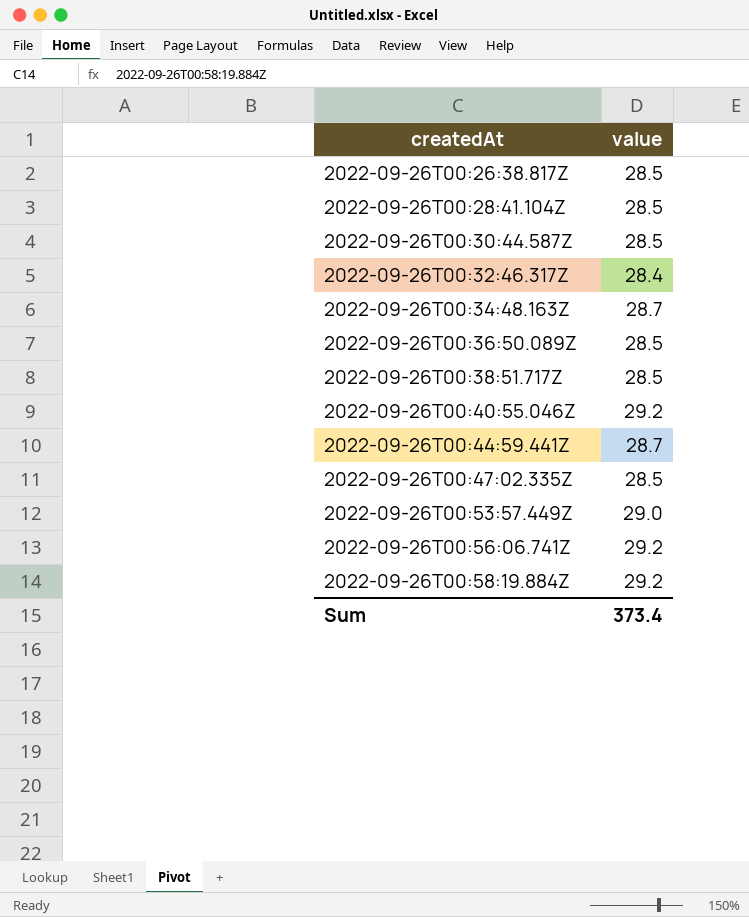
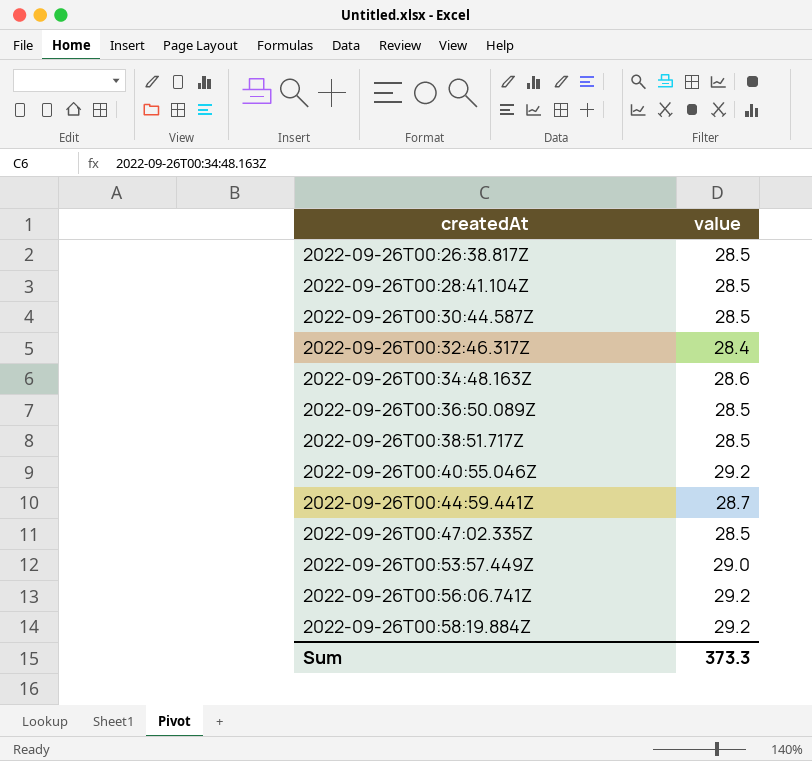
2022-09-26T00:34:48.163Z | value: 28.7 -> 28.6
Sum | value: 373.4 -> 373.3

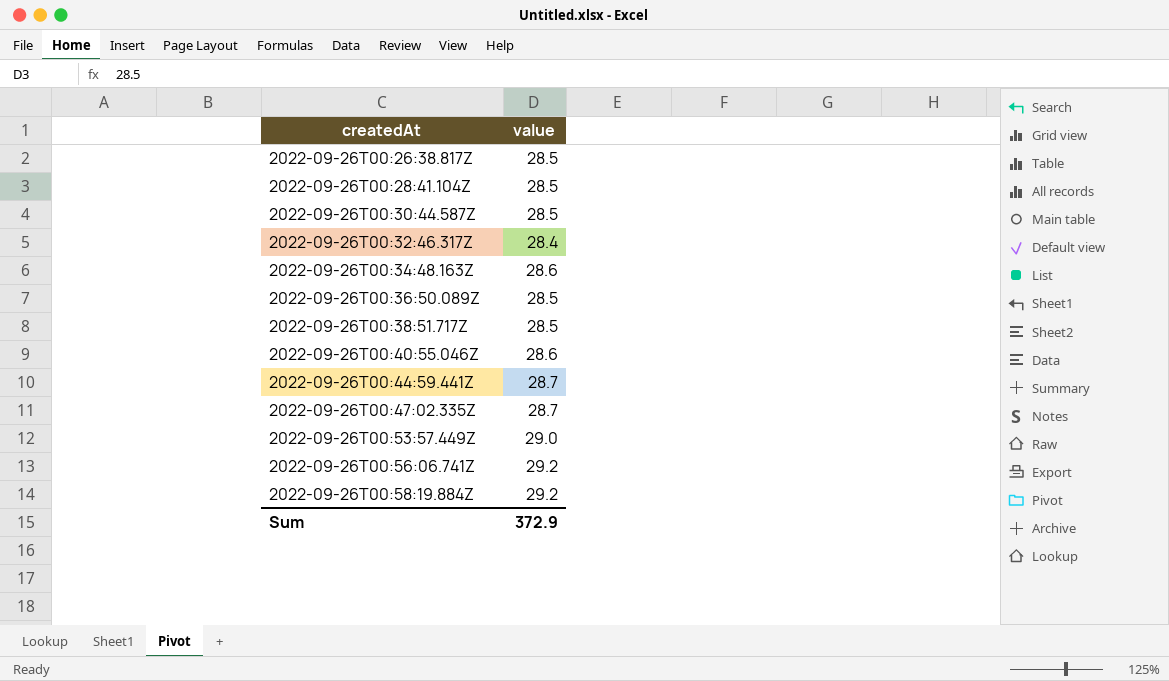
2022-09-26T00:40:55.046Z | value: 29.2 -> 28.6
2022-09-26T00:47:02.335Z | value: 28.5 -> 28.7
Sum | value: 373.3 -> 372.9

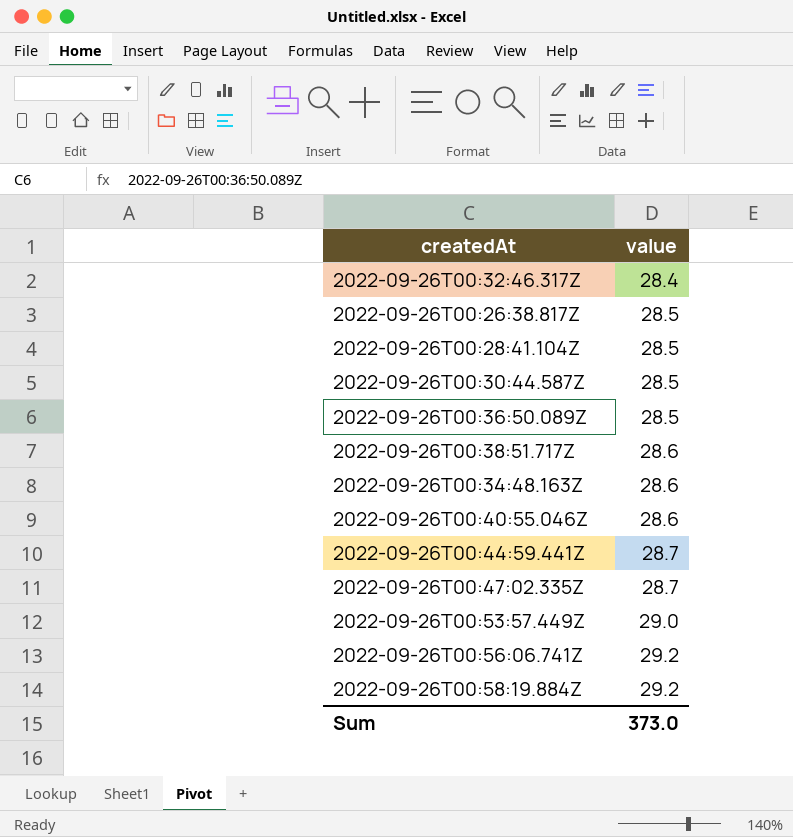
row order: createdAt ascending -> value ascending
2022-09-26T00:38:51.717Z | value: 28.5 -> 28.6
Sum | value: 372.9 -> 373.0

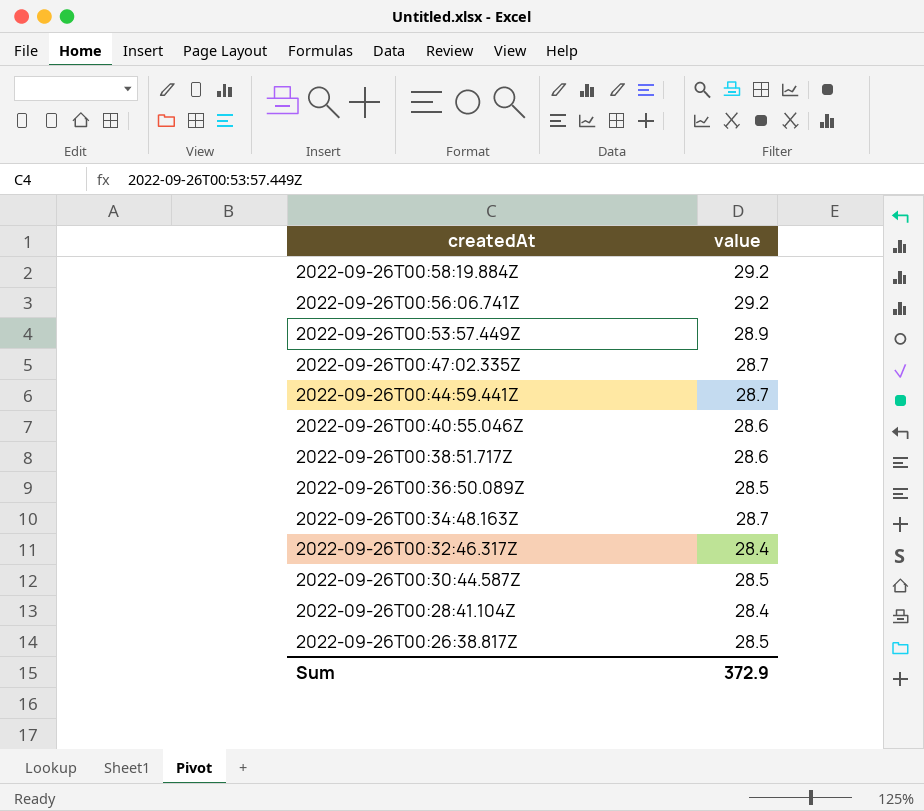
row order: value ascending -> createdAt descending
2022-09-26T00:53:57.449Z | value: 29.0 -> 28.9
2022-09-26T00:34:48.163Z | value: 28.6 -> 28.7
2022-09-26T00:28:41.104Z | value: 28.5 -> 28.4
Sum | value: 373.0 -> 372.9

